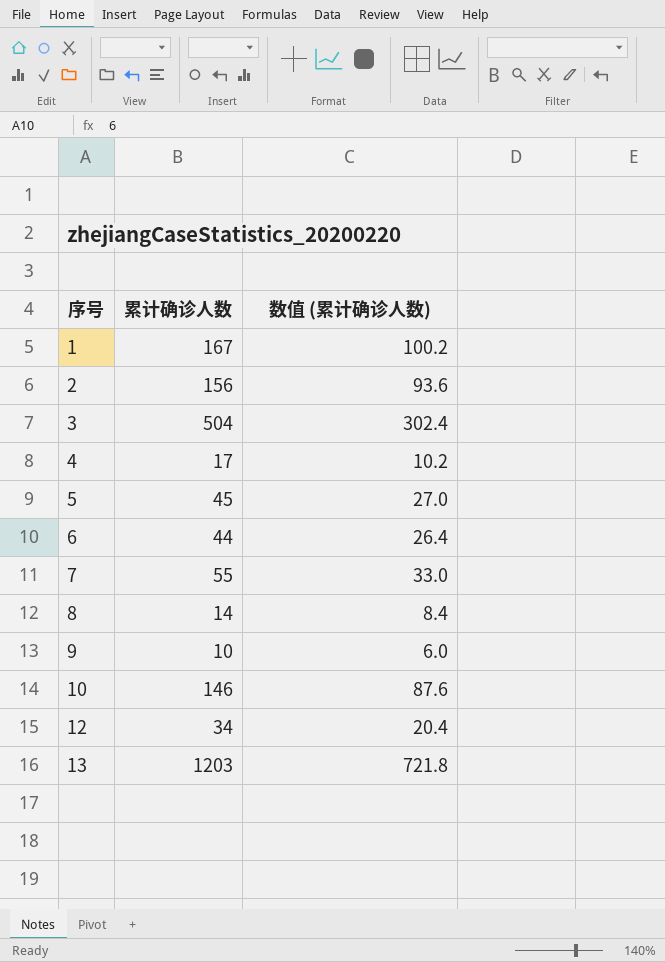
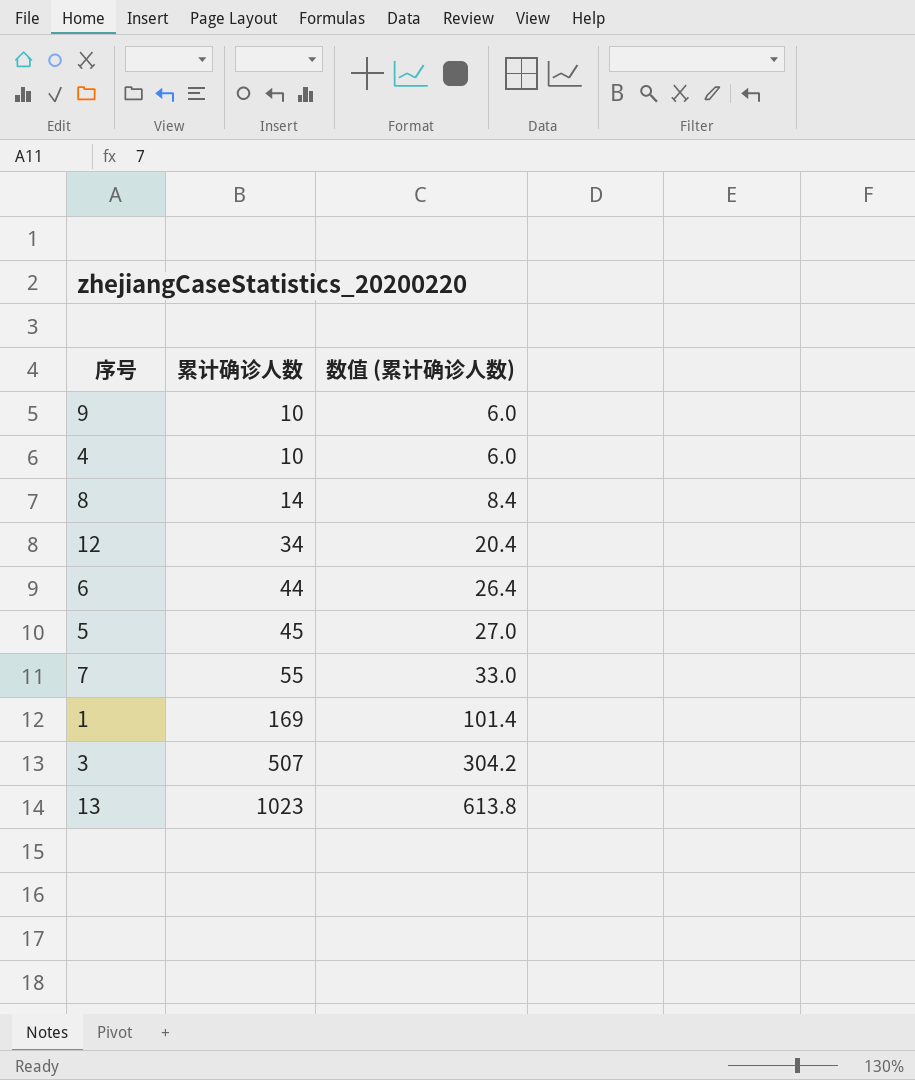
row order: 序号 ascending -> 累计确诊人数 ascending
row 2: 156 | 93.6 -> none
row 10: 146 | 87.6 -> none
4 | 累计确诊人数: 17 -> 10
4 | 数值 (累计确诊人数): 10.2 -> 6.0
1 | 累计确诊人数: 167 -> 169
1 | 数值 (累计确诊人数): 100.2 -> 101.4
3 | 累计确诊人数: 504 -> 507
3 | 数值 (累计确诊人数): 302.4 -> 304.2
13 | 累计确诊人数: 1203 -> 1023
13 | 数值 (累计确诊人数): 721.8 -> 613.8

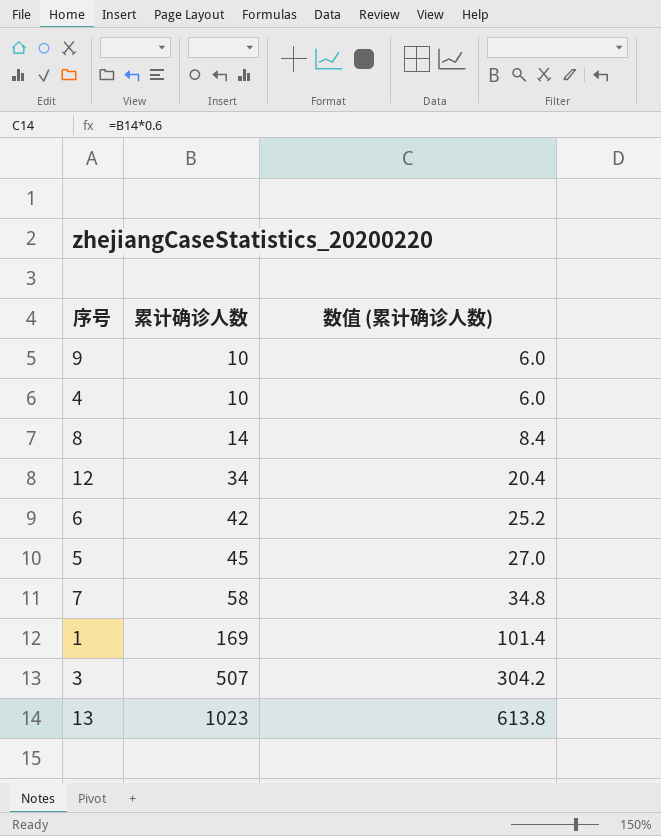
6 | 累计确诊人数: 44 -> 42
6 | 数值 (累计确诊人数): 26.4 -> 25.2
7 | 累计确诊人数: 55 -> 58
7 | 数值 (累计确诊人数): 33.0 -> 34.8

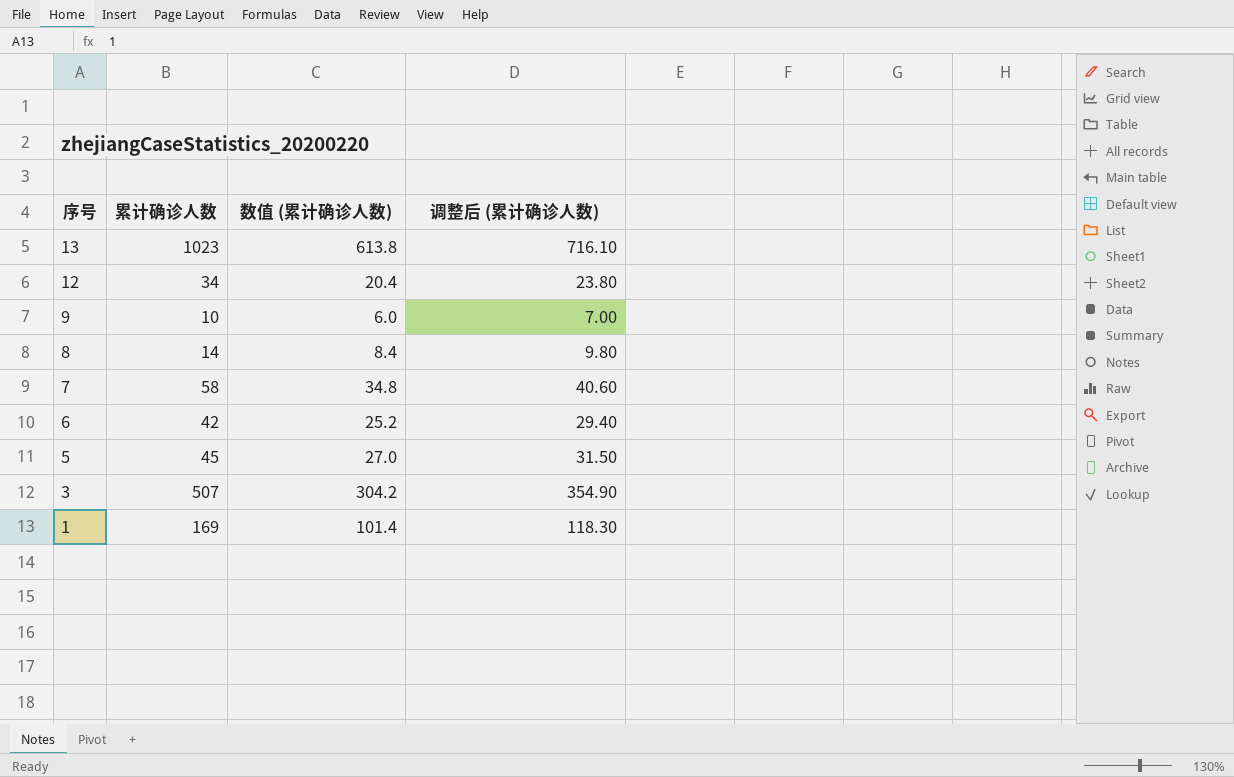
row order: 累计确诊人数 ascending -> 序号 descending
column 调整后 (累计确诊人数) | formula: none -> [累计确诊人数] * 0.7
row 4: 10 | 6.0 -> none

